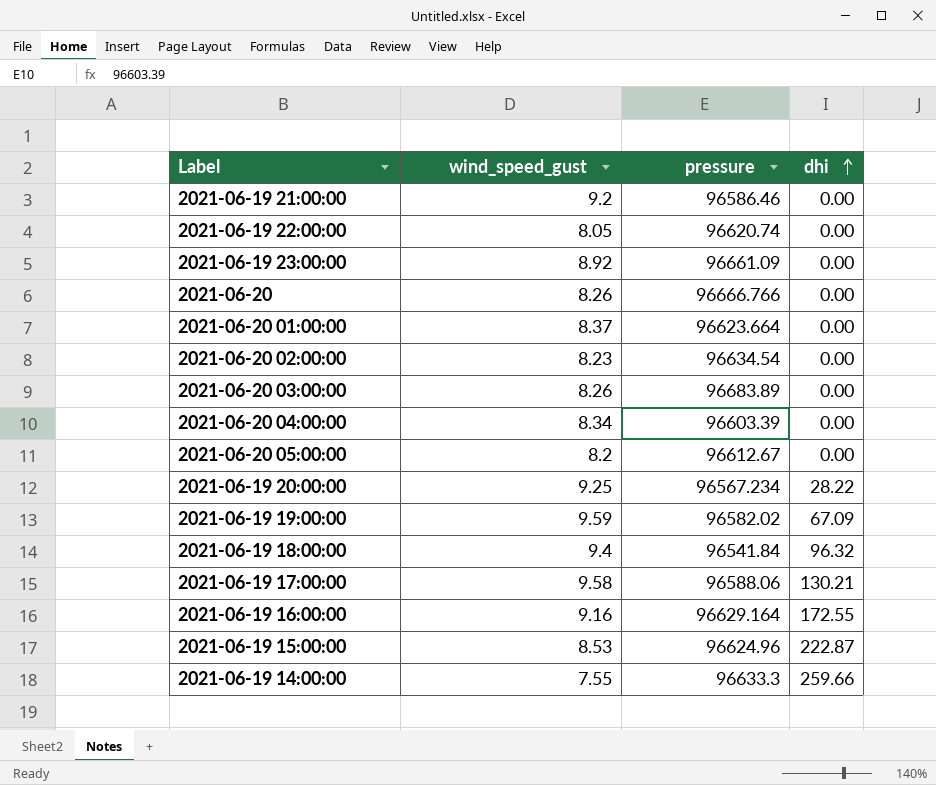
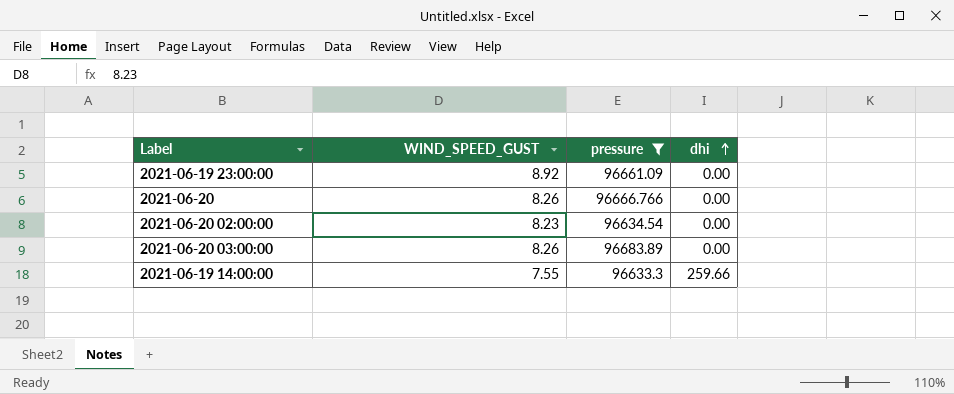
filter: none -> pressure >= 96633.3
column name: wind_speed_gust -> WIND_SPEED_GUST

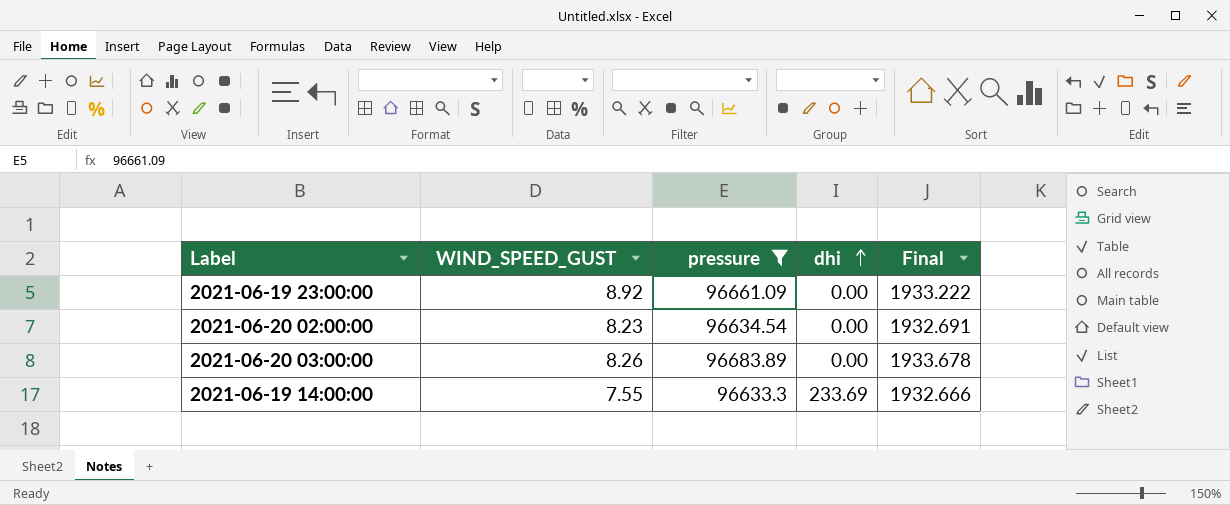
column Final | formula: none -> [pressure] * 0.02
row 2021-06-20: 8.26 | 96666.766 | 0.00 -> none
2021-06-19 14:00:00 | dhi: 259.66 -> 233.69

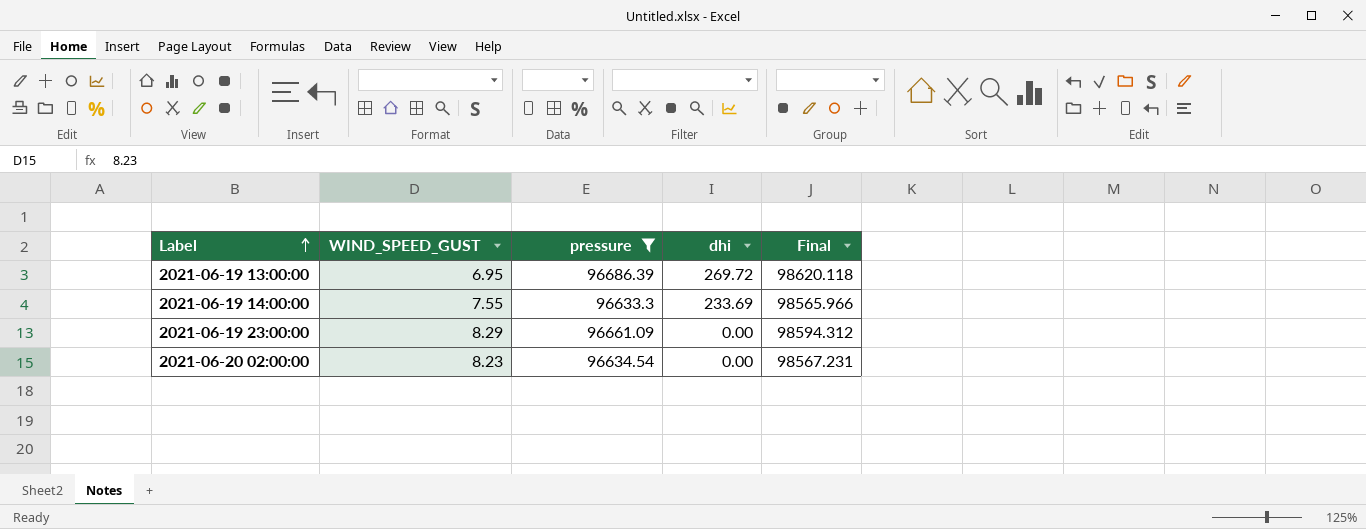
row order: dhi ascending -> Label ascending
column Final | formula: [pressure] * 0.02 -> [pressure] * 1.02
row 2021-06-20 03:00:00: 8.26 | 96683.89 | 0.00 | 1933.678 -> none
row 2021-06-19 13:00:00: none -> 6.95 | 96686.39 | 269.72 | 98620.118
2021-06-19 23:00:00 | WIND_SPEED_GUST: 8.92 -> 8.29

